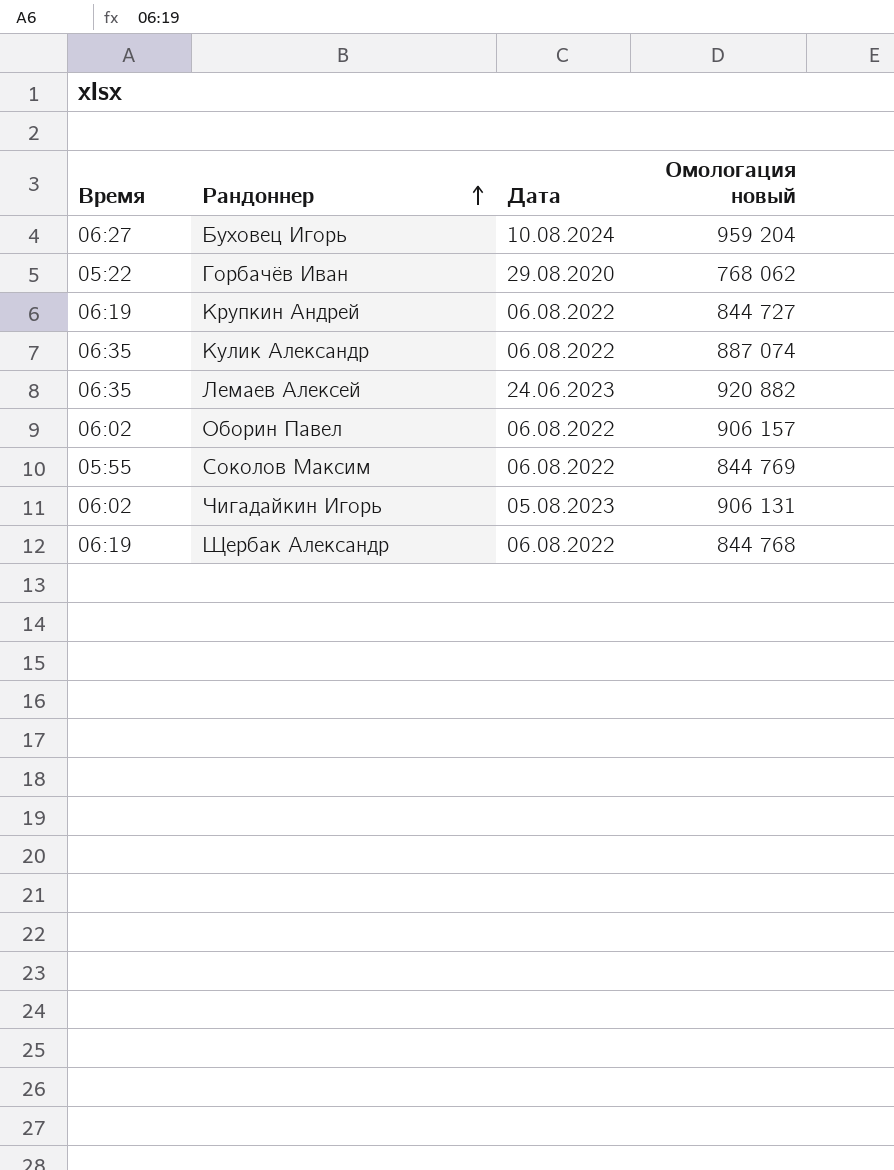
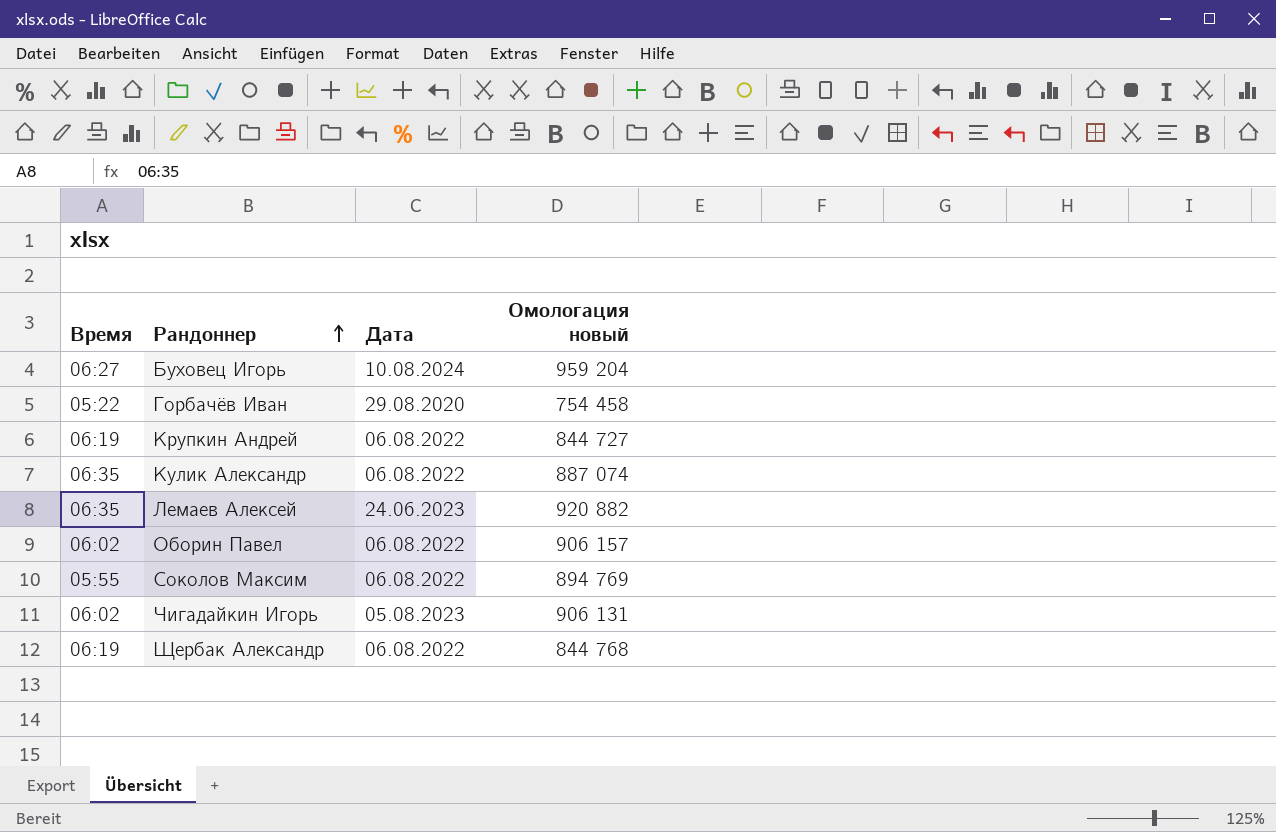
Горбачëв Иван | Омологация новый: 768 062 -> 754 458
Соколов Максим | Омологация новый: 844 769 -> 894 769

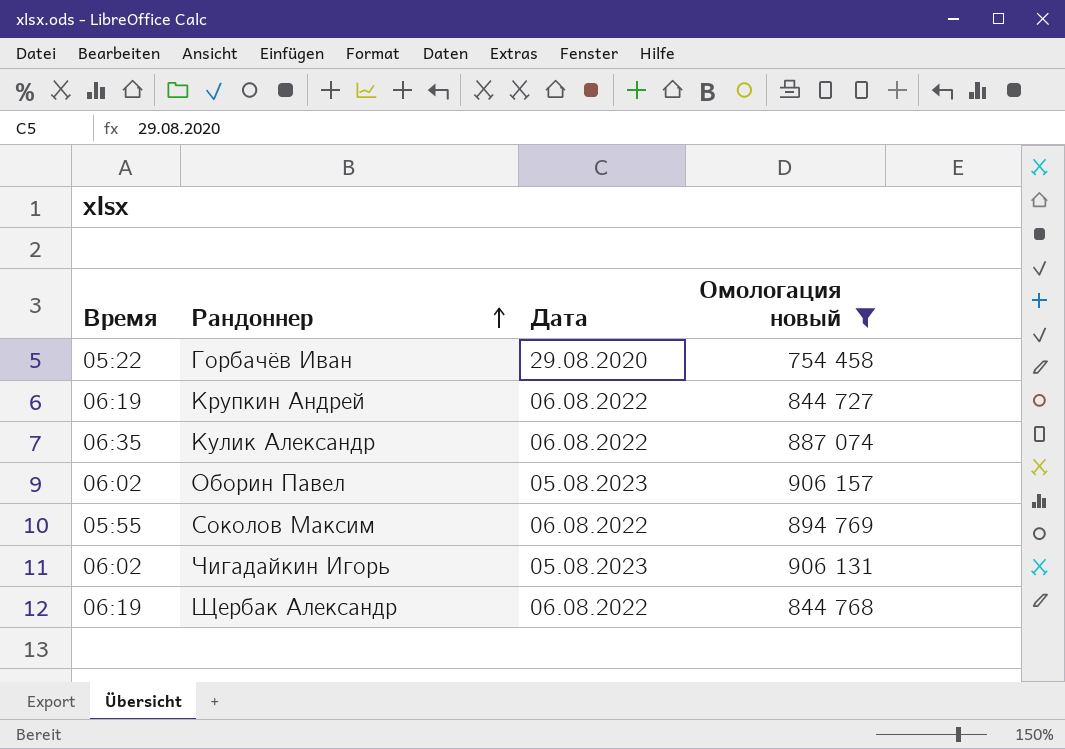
filter: none -> Омологация новый <= 906 157
Оборин Павел | Дата: 06.08.2022 -> 05.08.2023

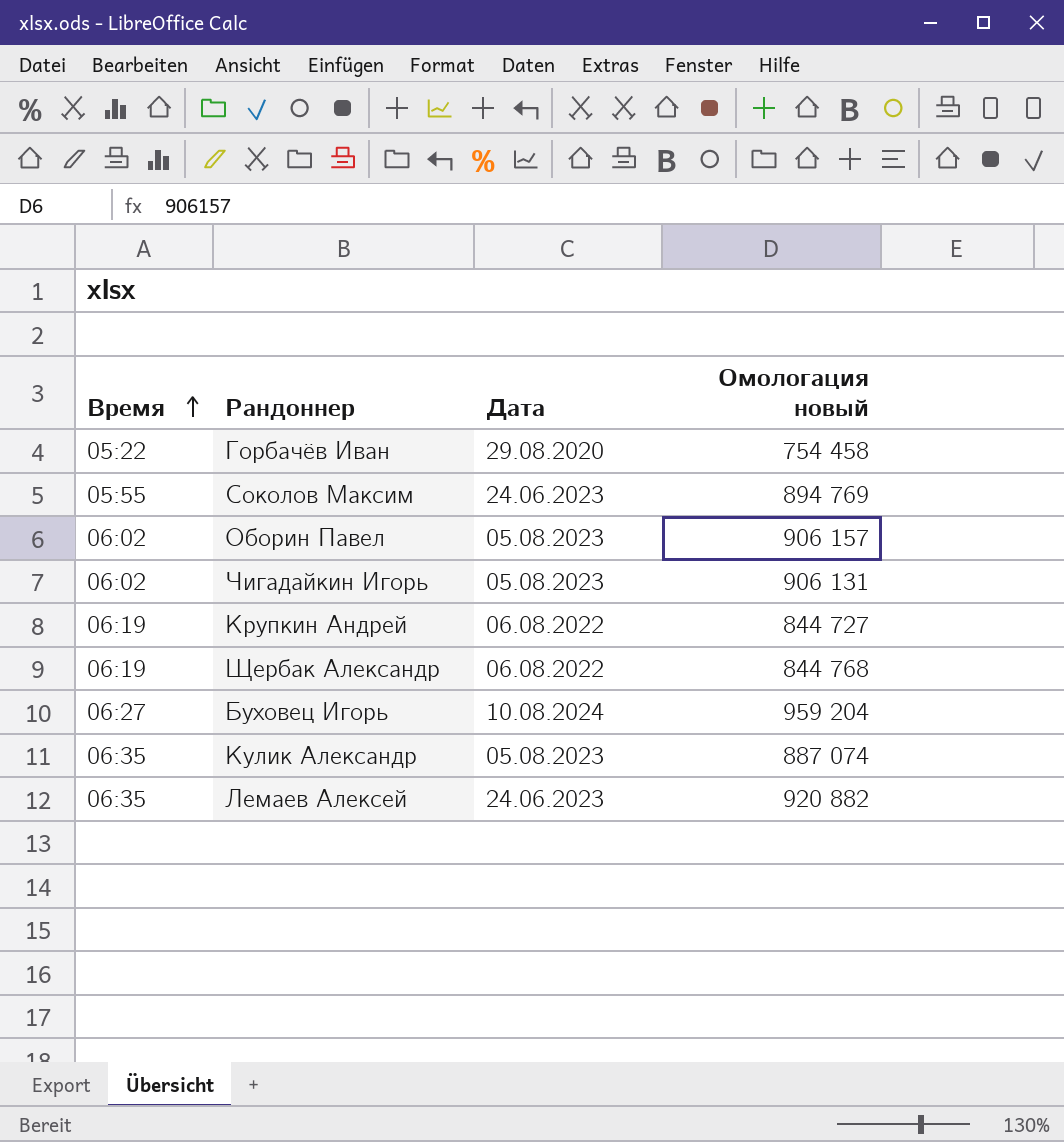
filter: Омологация новый <= 906 157 -> none
row order: Рандоннер ascending -> Время ascending
Соколов Максим | Дата: 06.08.2022 -> 24.06.2023
Кулик Александр | Дата: 06.08.2022 -> 05.08.2023

